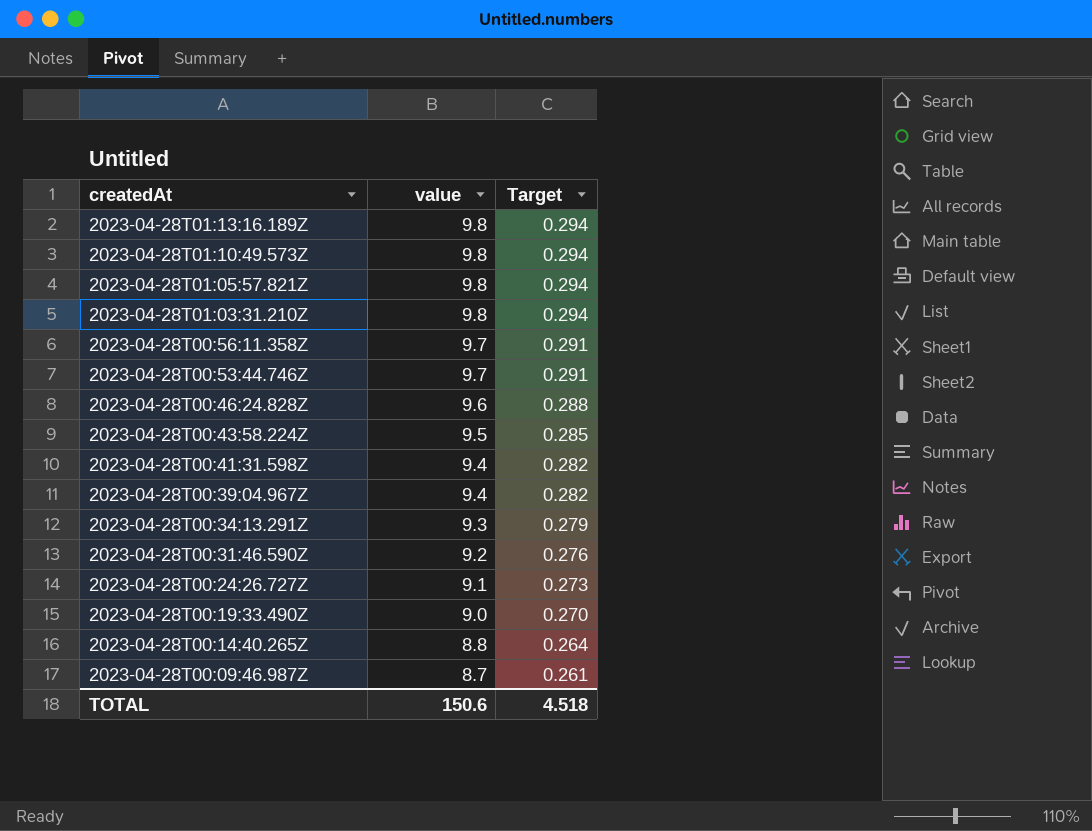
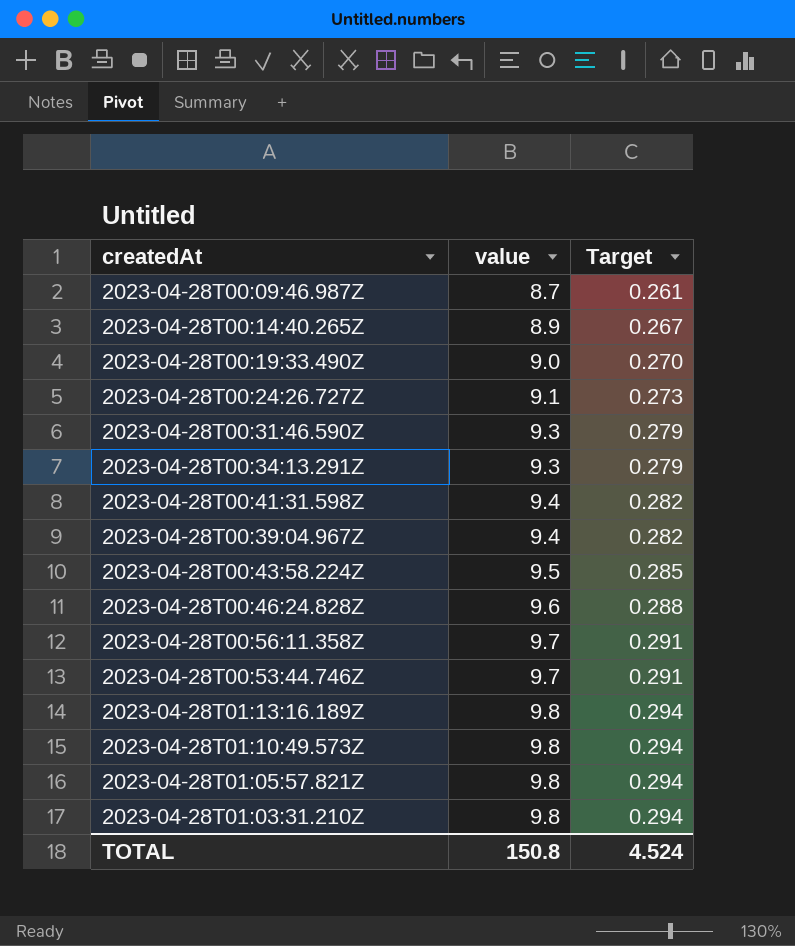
row order: createdAt descending -> value ascending
2023-04-28T00:14:40.265Z | value: 8.8 -> 8.9
2023-04-28T00:14:40.265Z | Target: 0.264 -> 0.267
2023-04-28T00:31:46.590Z | value: 9.2 -> 9.3
2023-04-28T00:31:46.590Z | Target: 0.276 -> 0.279
TOTAL | value: 150.6 -> 150.8
TOTAL | Target: 4.518 -> 4.524

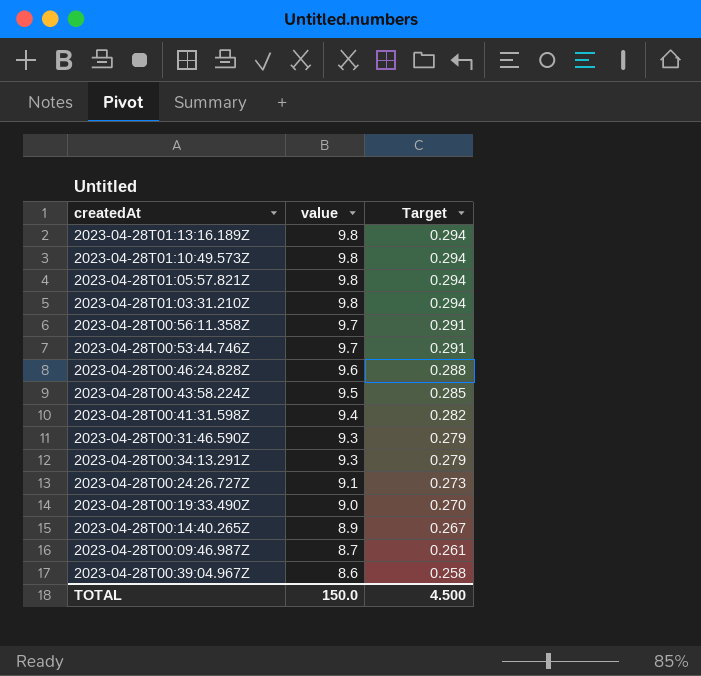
row order: value ascending -> value descending
2023-04-28T00:39:04.967Z | value: 9.4 -> 8.6
2023-04-28T00:39:04.967Z | Target: 0.282 -> 0.258
TOTAL | value: 150.8 -> 150.0
TOTAL | Target: 4.524 -> 4.500

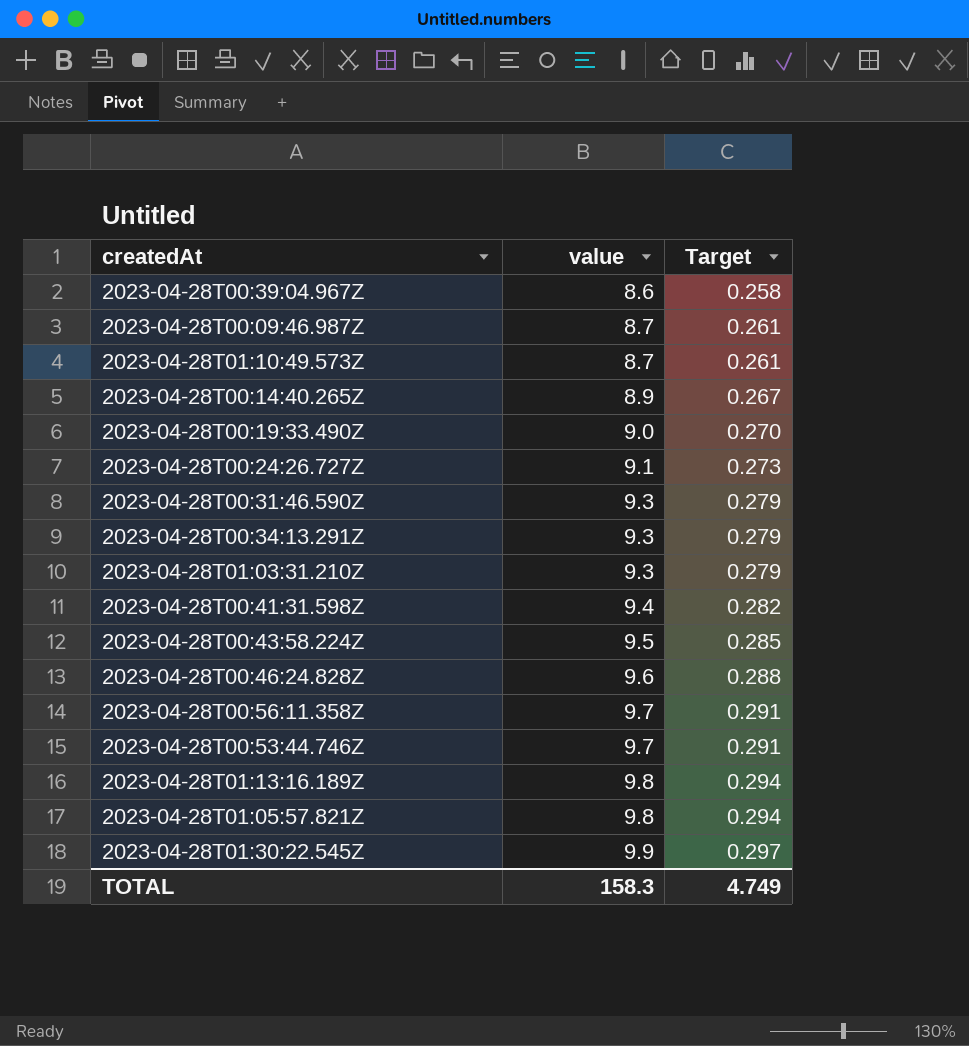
row order: value descending -> value ascending
2023-04-28T01:10:49.573Z | value: 9.8 -> 8.7
2023-04-28T01:10:49.573Z | Target: 0.294 -> 0.261
2023-04-28T01:03:31.210Z | value: 9.8 -> 9.3
2023-04-28T01:03:31.210Z | Target: 0.294 -> 0.279
row 2023-04-28T01:30:22.545Z: none -> 9.9 | 0.297
TOTAL | value: 150.0 -> 158.3
TOTAL | Target: 4.500 -> 4.749

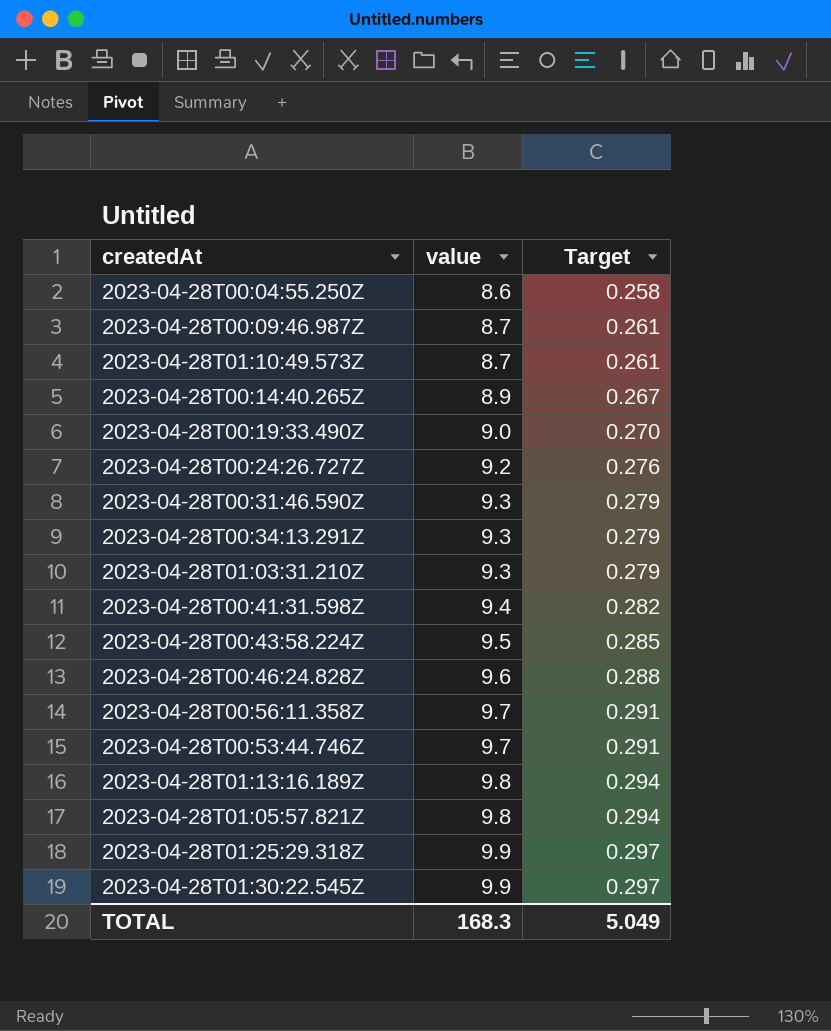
row 2023-04-28T00:39:04.967Z: 8.6 | 0.258 -> none
row 2023-04-28T00:04:55.250Z: none -> 8.6 | 0.258
2023-04-28T00:24:26.727Z | value: 9.1 -> 9.2
2023-04-28T00:24:26.727Z | Target: 0.273 -> 0.276
row 2023-04-28T01:25:29.318Z: none -> 9.9 | 0.297
TOTAL | value: 158.3 -> 168.3
TOTAL | Target: 4.749 -> 5.049

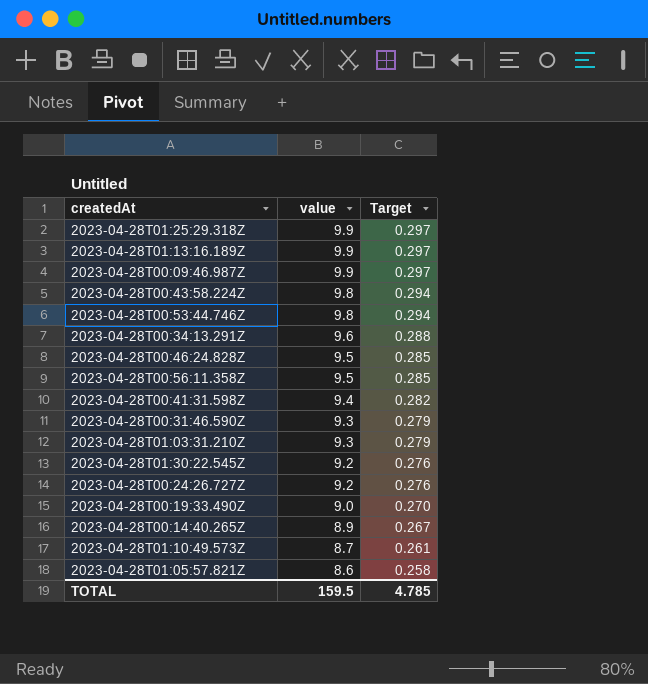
row order: value ascending -> value descending
row 2023-04-28T00:04:55.250Z: 8.6 | 0.258 -> none
2023-04-28T01:13:16.189Z | value: 9.8 -> 9.9
2023-04-28T01:13:16.189Z | Target: 0.294 -> 0.297
2023-04-28T00:09:46.987Z | value: 8.7 -> 9.9
2023-04-28T00:09:46.987Z | Target: 0.261 -> 0.297
2023-04-28T00:43:58.224Z | value: 9.5 -> 9.8
2023-04-28T00:43:58.224Z | Target: 0.285 -> 0.294
2023-04-28T00:53:44.746Z | value: 9.7 -> 9.8
2023-04-28T00:53:44.746Z | Target: 0.291 -> 0.294
2023-04-28T00:34:13.291Z | value: 9.3 -> 9.6
2023-04-28T00:34:13.291Z | Target: 0.279 -> 0.288
2023-04-28T00:46:24.828Z | value: 9.6 -> 9.5
2023-04-28T00:46:24.828Z | Target: 0.288 -> 0.285
2023-04-28T00:56:11.358Z | value: 9.7 -> 9.5
2023-04-28T00:56:11.358Z | Target: 0.291 -> 0.285
2023-04-28T01:30:22.545Z | value: 9.9 -> 9.2
2023-04-28T01:30:22.545Z | Target: 0.297 -> 0.276
2023-04-28T01:05:57.821Z | value: 9.8 -> 8.6
2023-04-28T01:05:57.821Z | Target: 0.294 -> 0.258
TOTAL | value: 168.3 -> 159.5
TOTAL | Target: 5.049 -> 4.785

